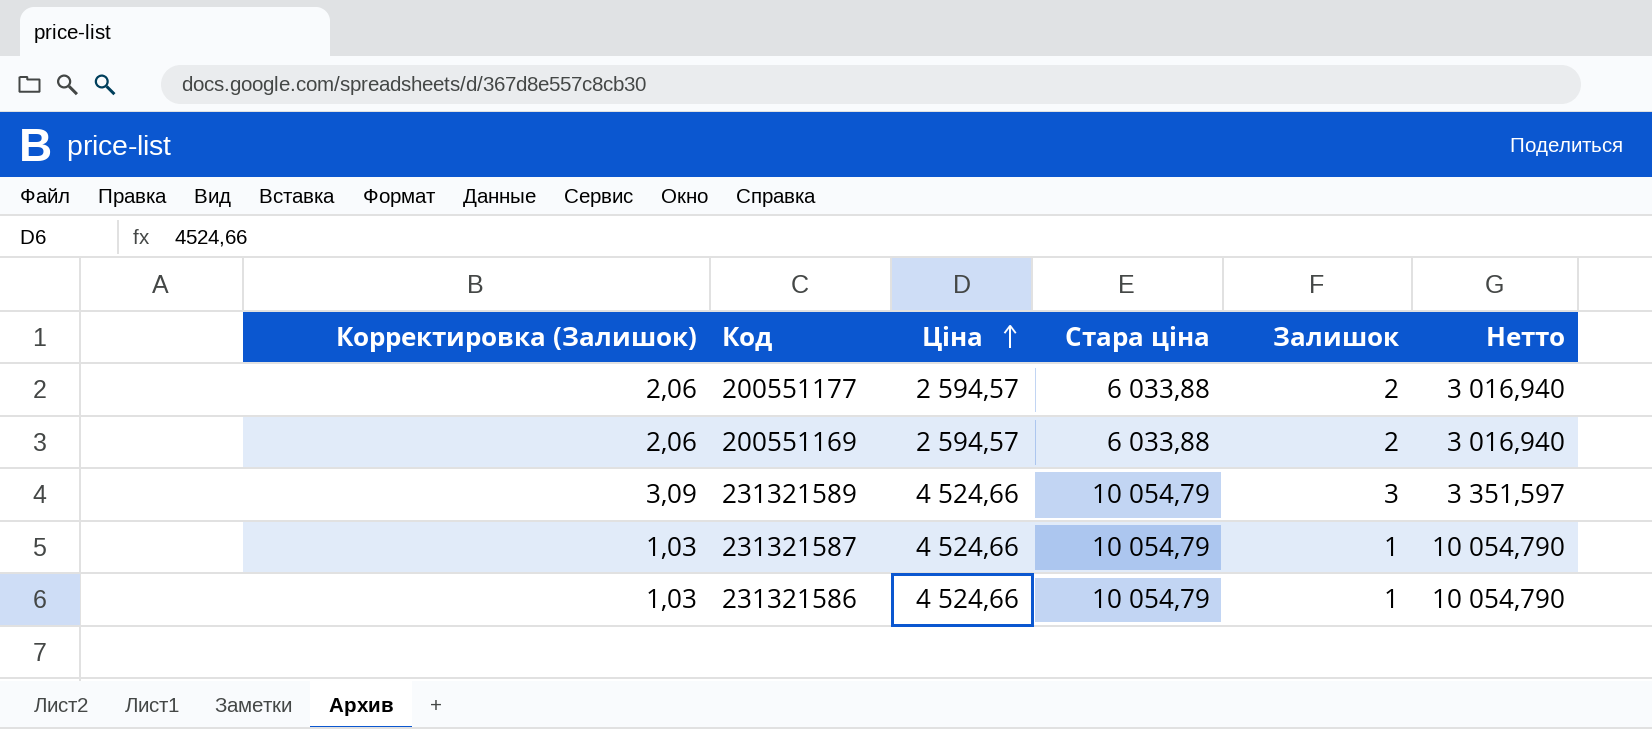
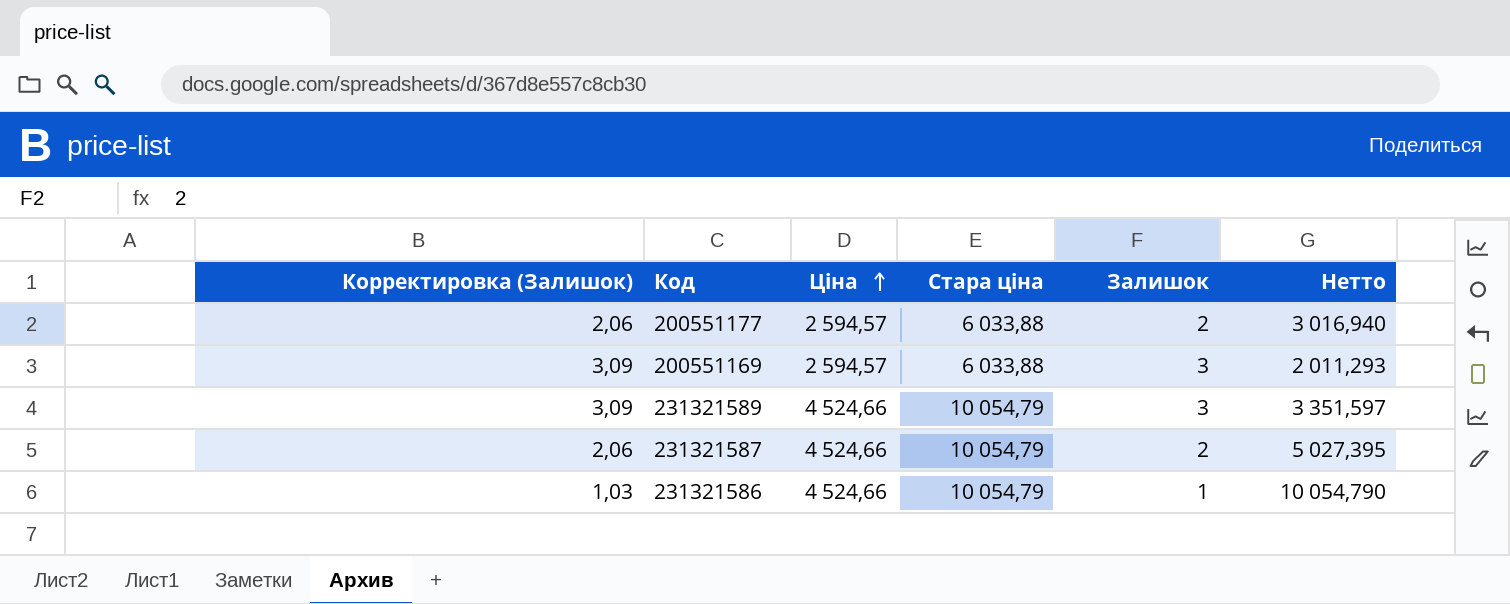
200551169 | Корректировка (Залишок): 2,06 -> 3,09
200551169 | Залишок: 2 -> 3
200551169 | Нетто: 3 016,940 -> 2 011,293
231321587 | Корректировка (Залишок): 1,03 -> 2,06
231321587 | Залишок: 1 -> 2
231321587 | Нетто: 10 054,790 -> 5 027,395

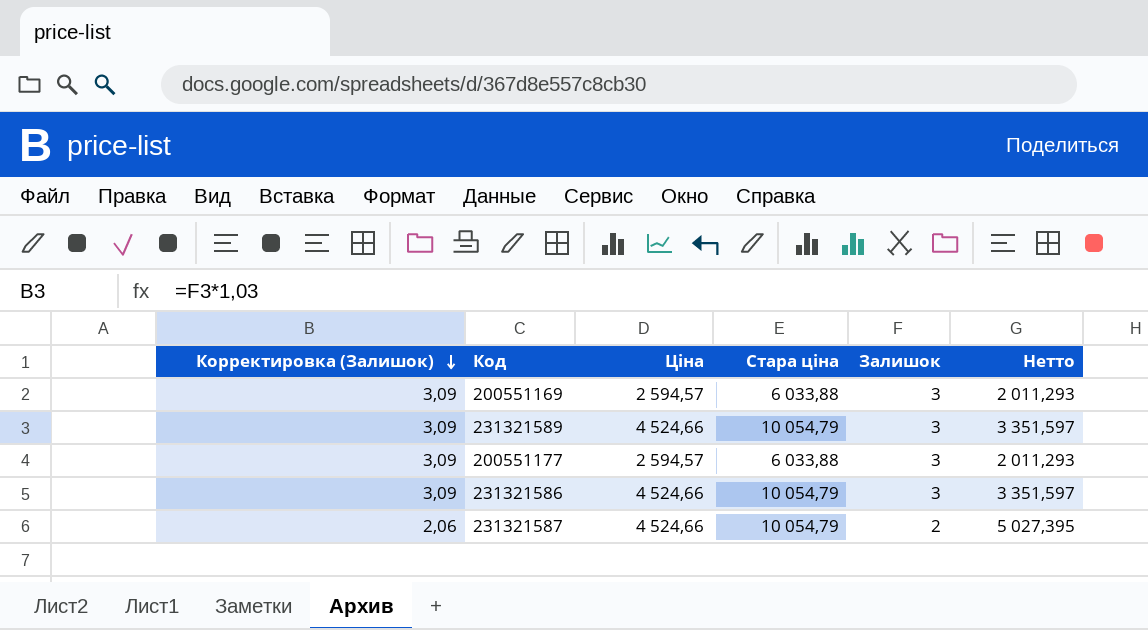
row order: Ціна ascending -> Корректировка (Залишок) descending
200551177 | Корректировка (Залишок): 2,06 -> 3,09
200551177 | Залишок: 2 -> 3
200551177 | Нетто: 3 016,940 -> 2 011,293
231321586 | Корректировка (Залишок): 1,03 -> 3,09
231321586 | Залишок: 1 -> 3
231321586 | Нетто: 10 054,790 -> 3 351,597

